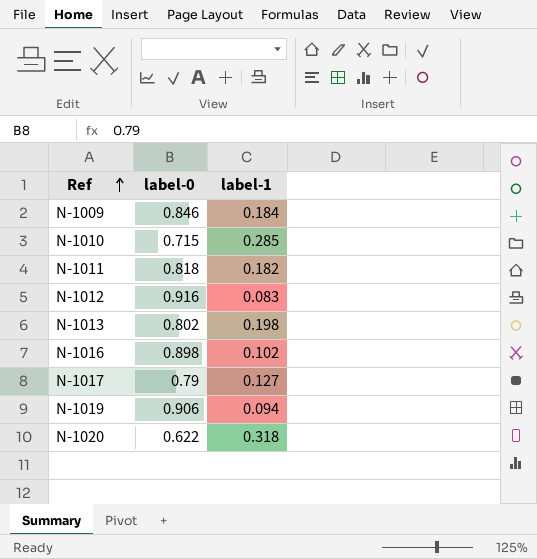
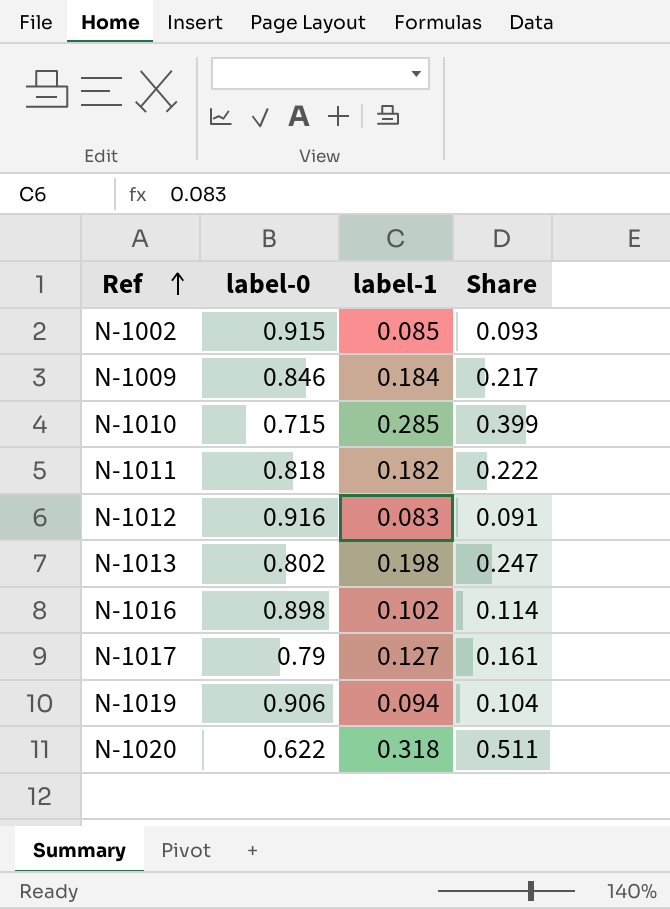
column Share | formula: none -> [label-1] / [label-0]
row N-1002: none -> 0.915 | 0.085 | 0.093

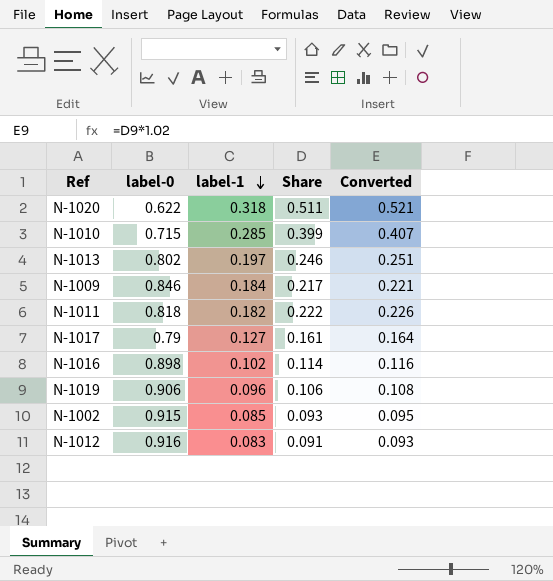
row order: Ref ascending -> label-1 descending
column Converted | formula: none -> [Share] * 1.02
N-1013 | label-1: 0.198 -> 0.197
N-1013 | Share: 0.247 -> 0.246
N-1019 | label-1: 0.094 -> 0.096
N-1019 | Share: 0.104 -> 0.106

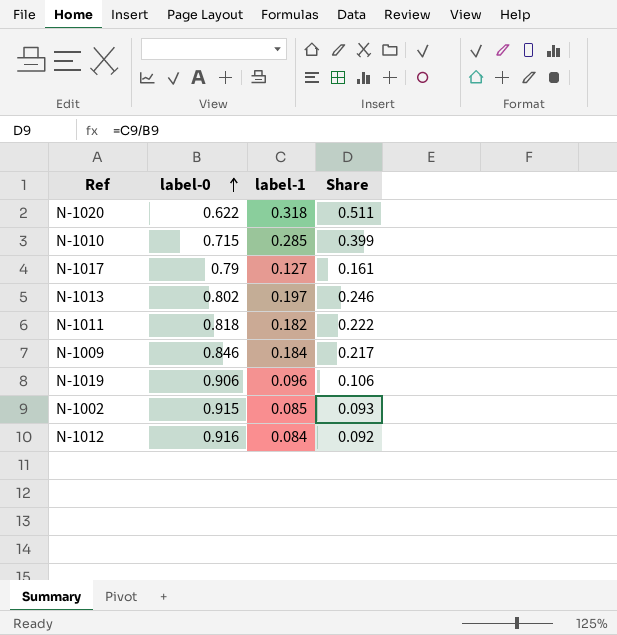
row order: label-1 descending -> label-0 ascending
column Converted | formula: [Share] * 1.02 -> none
row N-1016: 0.898 | 0.102 | 0.114 | 0.116 -> none
N-1012 | label-1: 0.083 -> 0.084
N-1012 | Share: 0.091 -> 0.092

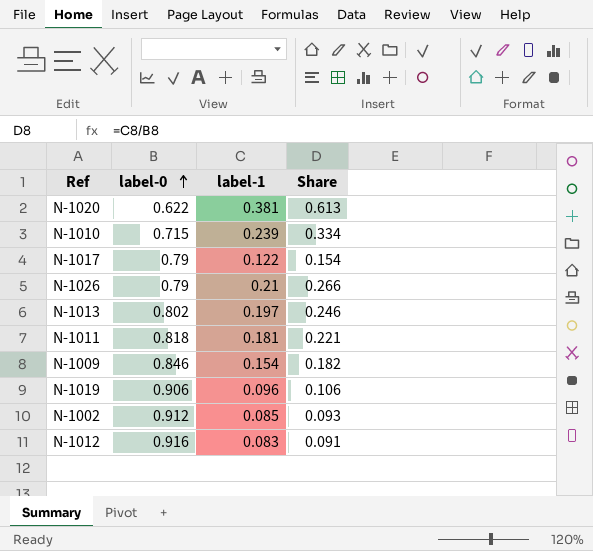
N-1020 | label-1: 0.318 -> 0.381
N-1020 | Share: 0.511 -> 0.613
N-1010 | label-1: 0.285 -> 0.239
N-1010 | Share: 0.399 -> 0.334
N-1017 | label-1: 0.127 -> 0.122
N-1017 | Share: 0.161 -> 0.154
row N-1026: none -> 0.79 | 0.21 | 0.266
N-1011 | label-1: 0.182 -> 0.181
N-1011 | Share: 0.222 -> 0.221
N-1009 | label-1: 0.184 -> 0.154
N-1009 | Share: 0.217 -> 0.182
N-1002 | label-0: 0.915 -> 0.912
N-1012 | label-1: 0.084 -> 0.083
N-1012 | Share: 0.092 -> 0.091

